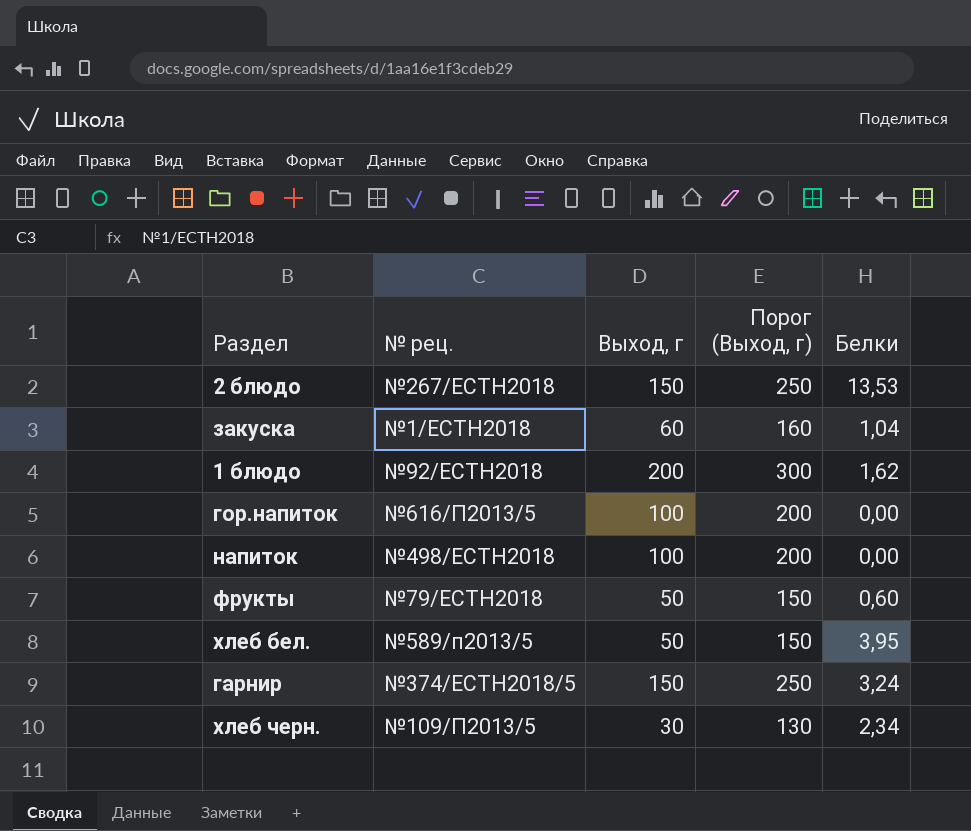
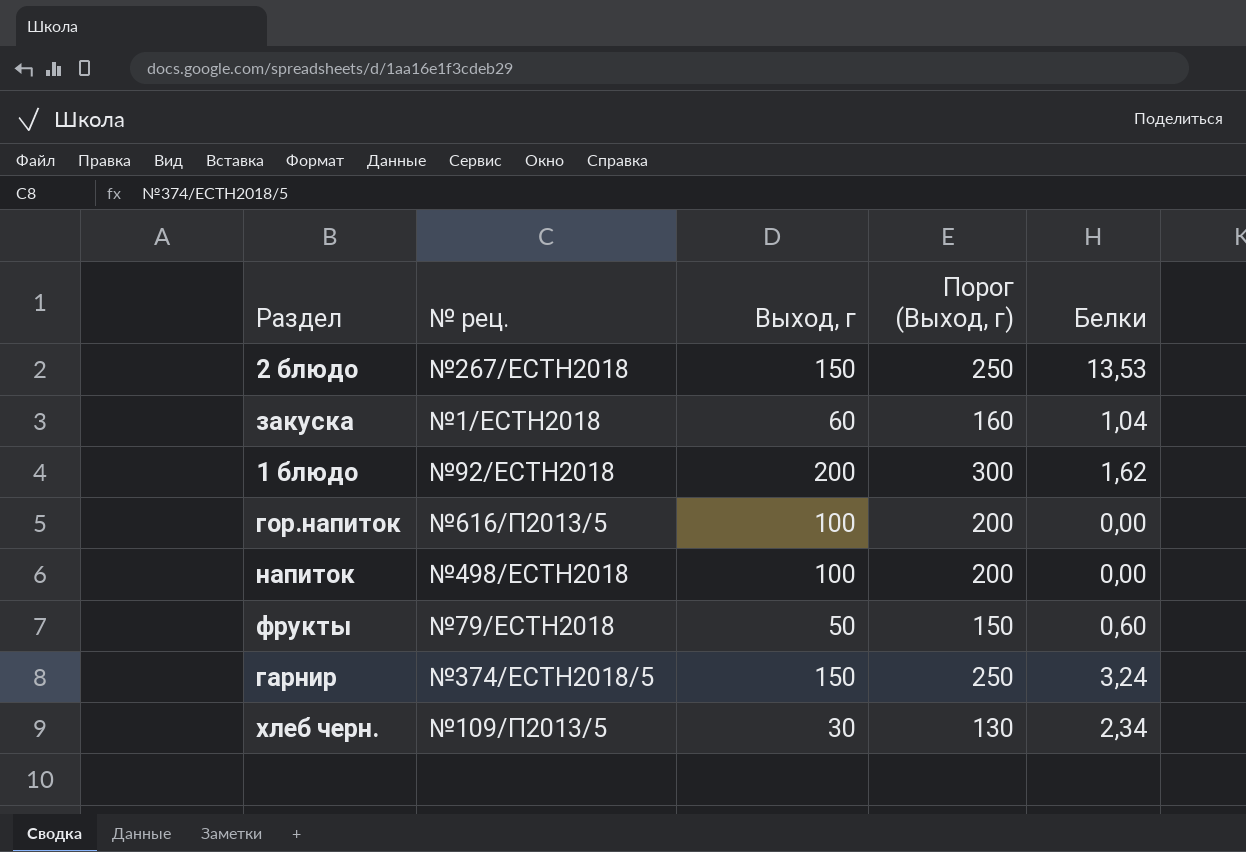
row хлеб бел.: №589/п2013/5 | 50 | 150 | 3,95 -> none

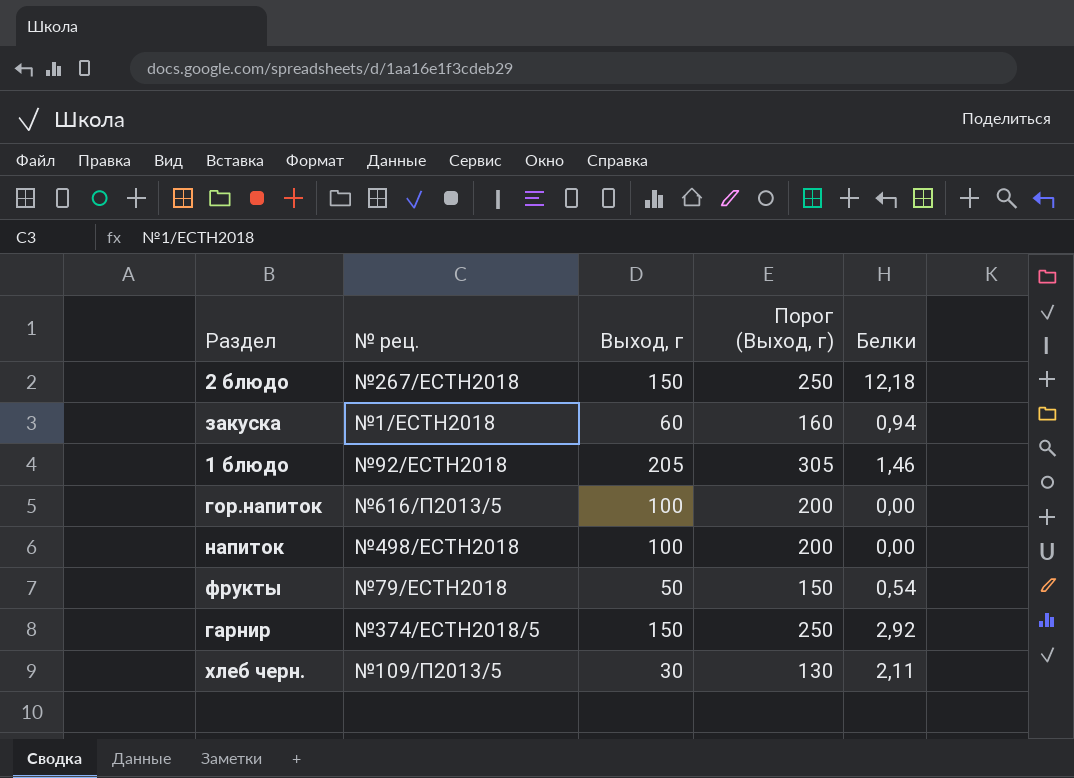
2 блюдо | Белки: 13,53 -> 12,18
закуска | Белки: 1,04 -> 0,94
1 блюдо | Выход, г: 200 -> 205
1 блюдо | Порог (Выход, г): 300 -> 305
1 блюдо | Белки: 1,62 -> 1,46
фрукты | Белки: 0,60 -> 0,54
гарнир | Белки: 3,24 -> 2,92
хлеб черн. | Белки: 2,34 -> 2,11

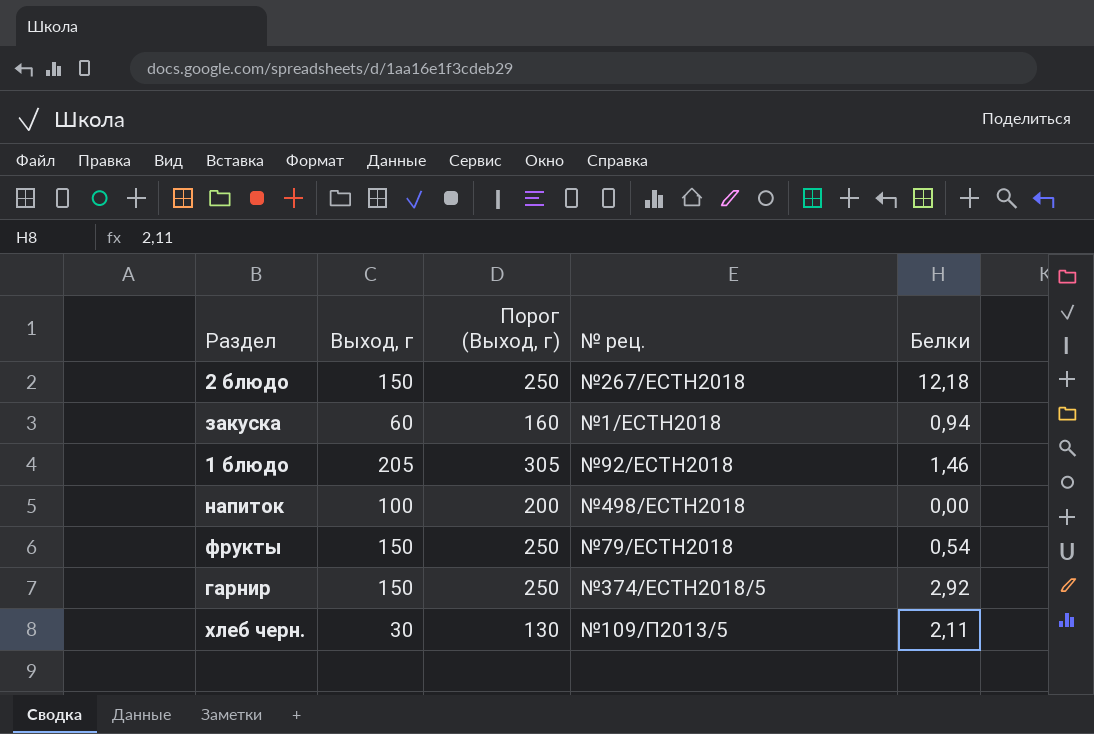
column № рец. | position: 2 -> 4
row гор.напиток: №616/П2013/5 | 100 | 200 | 0,00 -> none
фрукты | Выход, г: 50 -> 150
фрукты | Порог (Выход, г): 150 -> 250

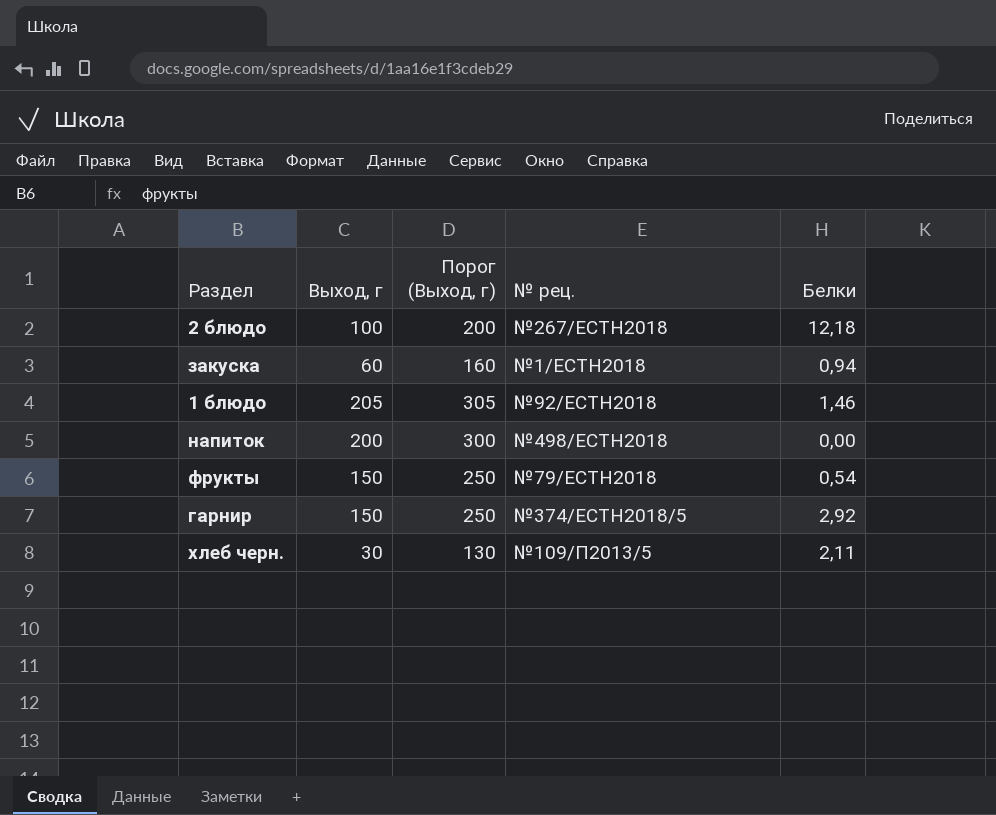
2 блюдо | Выход, г: 150 -> 100
2 блюдо | Порог (Выход, г): 250 -> 200
напиток | Выход, г: 100 -> 200
напиток | Порог (Выход, г): 200 -> 300

